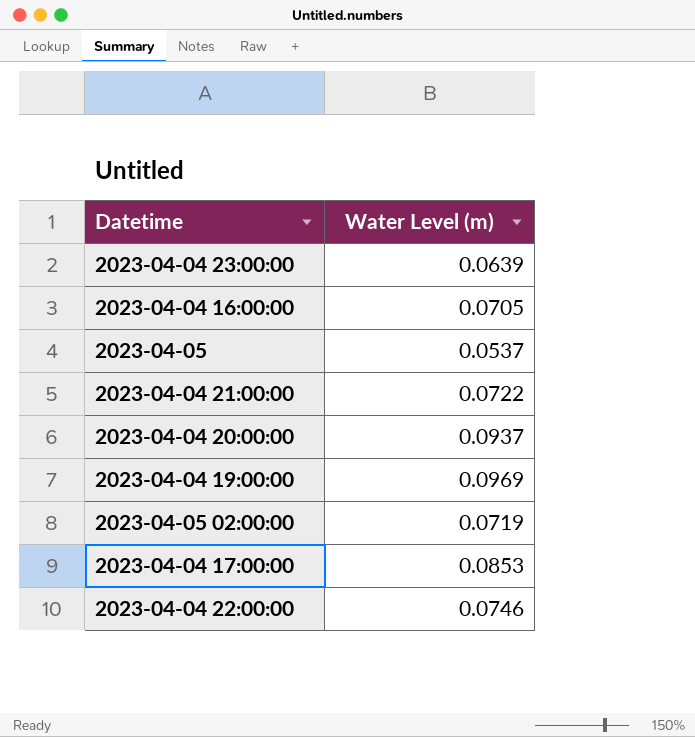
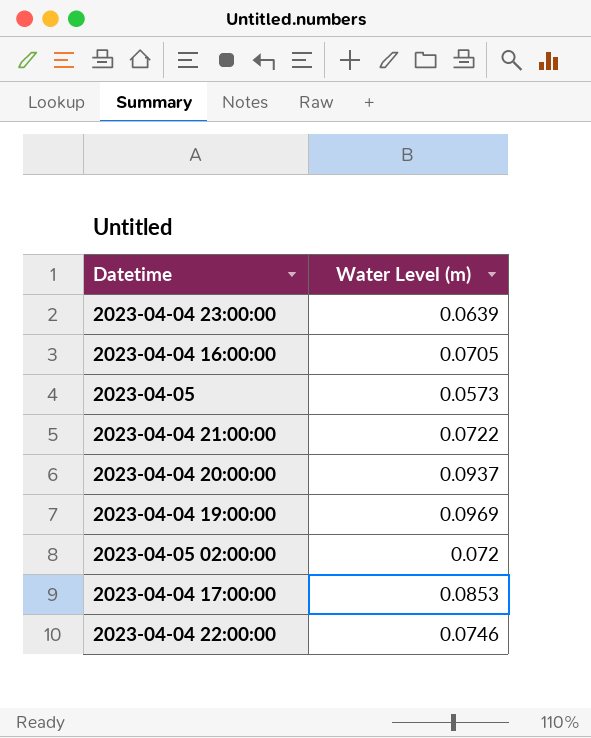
2023-04-05 | Water Level (m): 0.0537 -> 0.0573
2023-04-05 02:00:00 | Water Level (m): 0.0719 -> 0.072

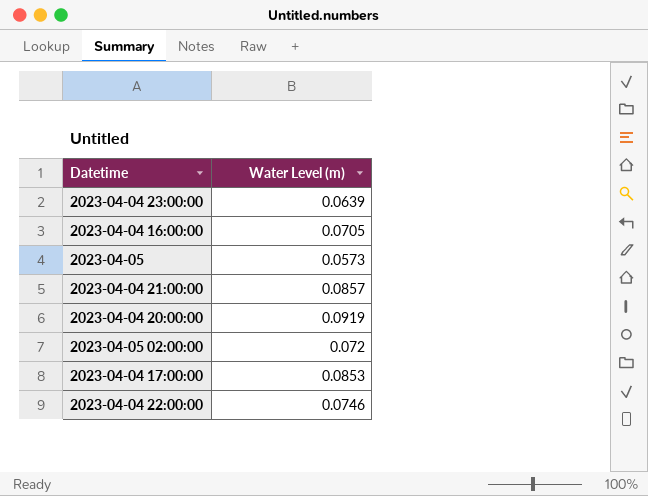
row 2023-04-04 19:00:00: 0.0969 -> none
2023-04-04 21:00:00 | Water Level (m): 0.0722 -> 0.0857
2023-04-04 20:00:00 | Water Level (m): 0.0937 -> 0.0919

